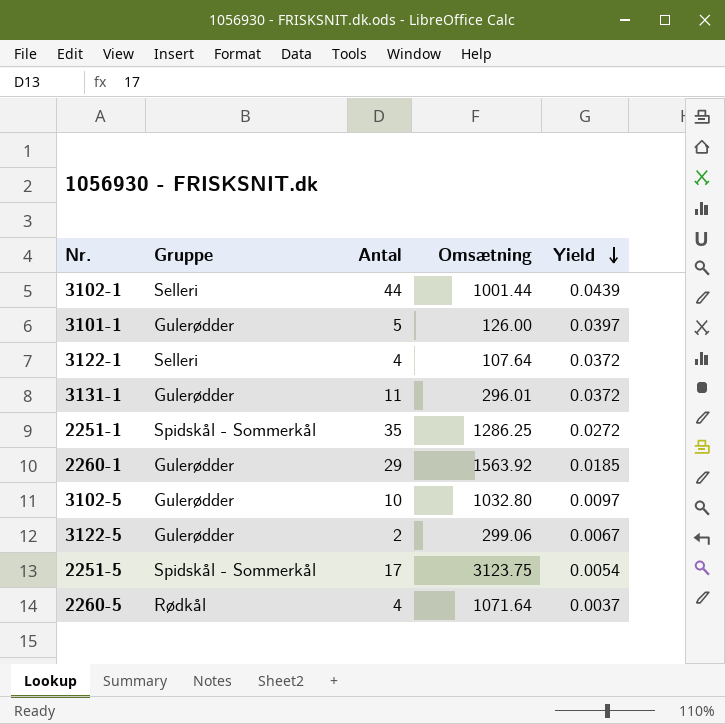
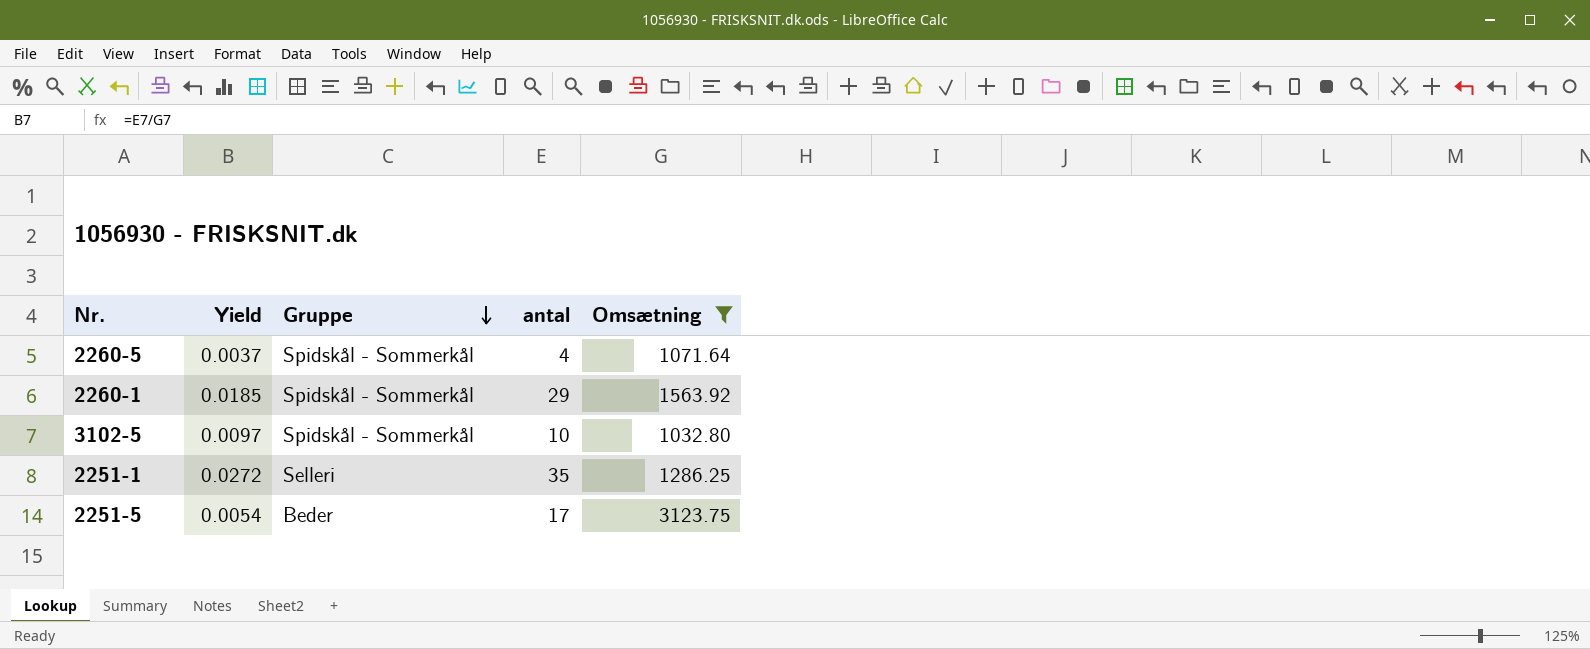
filter: none -> Omsætning >= 1032.80
row order: Yield descending -> Gruppe descending
column Yield | position: 5 -> 2
column name: Antal -> antal
2260-5 | Gruppe: Rødkål -> Spidskål - Sommerkål
2260-1 | Gruppe: Gulerødder -> Spidskål - Sommerkål
3102-5 | Gruppe: Gulerødder -> Spidskål - Sommerkål
2251-1 | Gruppe: Spidskål - Sommerkål -> Selleri
2251-5 | Gruppe: Spidskål - Sommerkål -> Beder

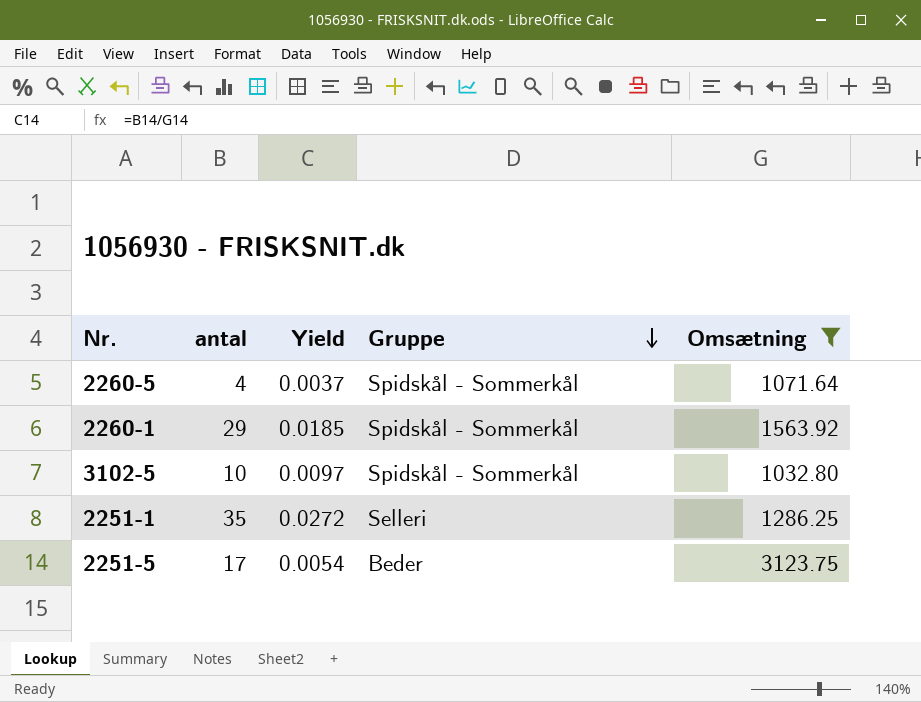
column antal | position: 4 -> 2

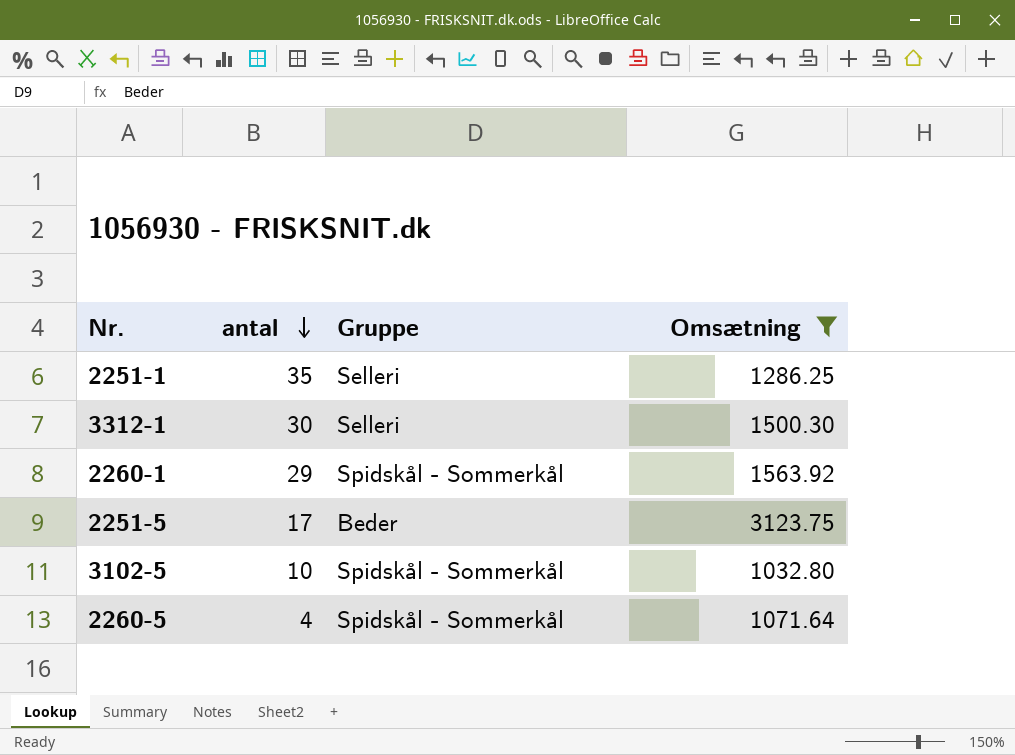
row order: Gruppe descending -> antal descending
column Yield | formula: [antal] / [Omsætning] -> none
row 3312-1: none -> 30 | Selleri | 1500.30

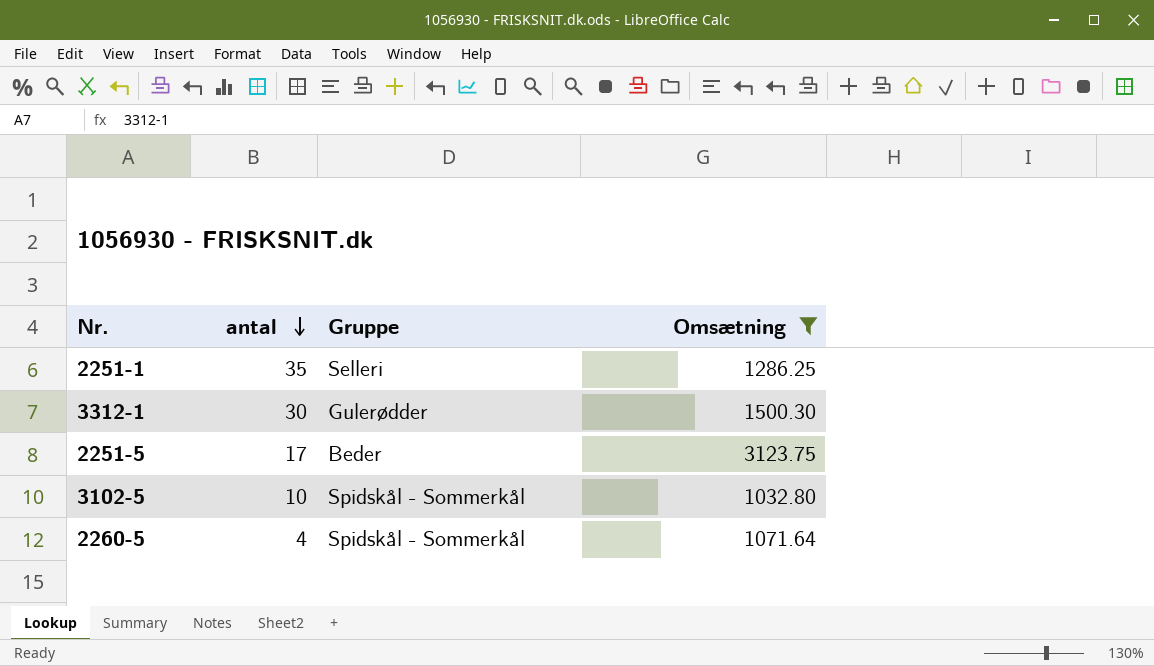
row 2260-1: 29 | Spidskål - Sommerkål | 1563.92 -> none
3312-1 | Gruppe: Selleri -> Gulerødder

